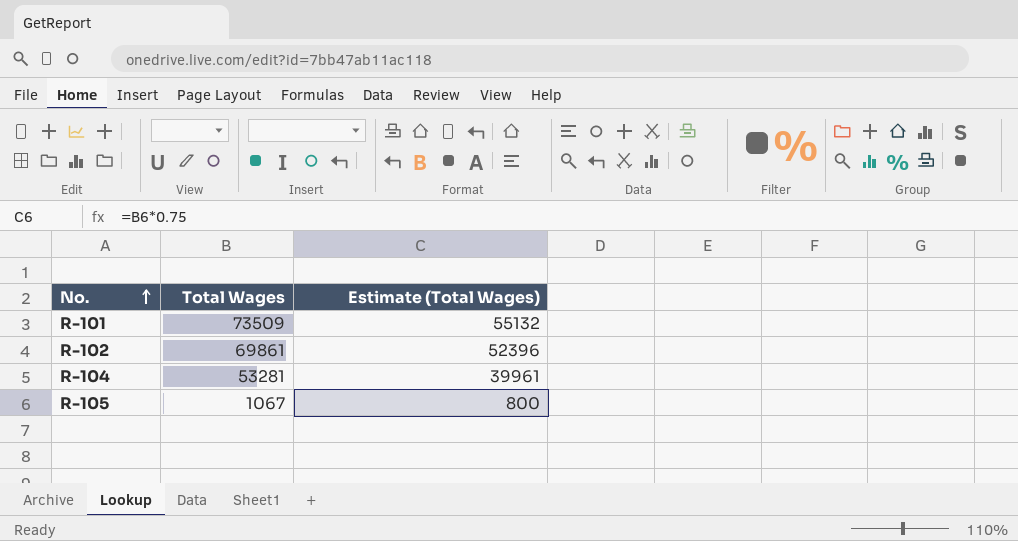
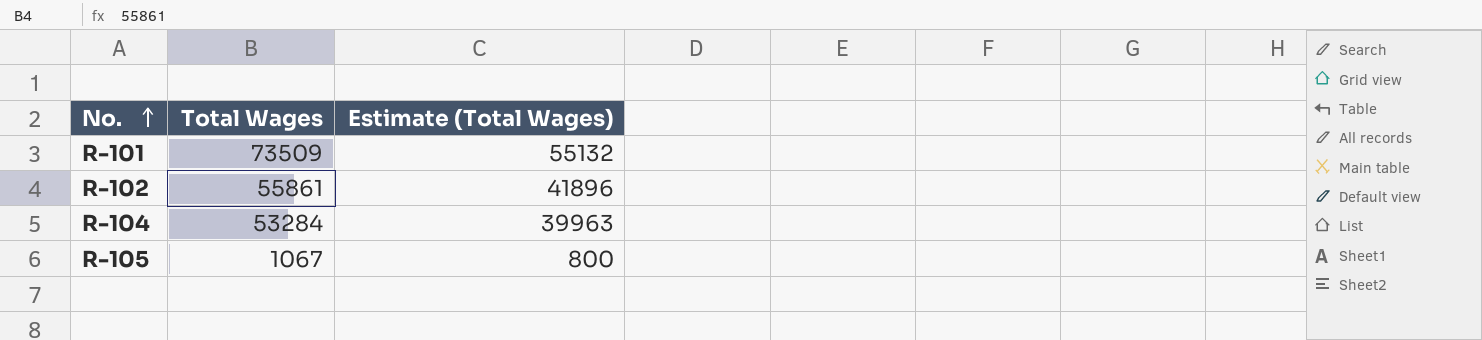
R-102 | Total Wages: 69861 -> 55861
R-102 | Estimate (Total Wages): 52396 -> 41896
R-104 | Total Wages: 53281 -> 53284
R-104 | Estimate (Total Wages): 39961 -> 39963

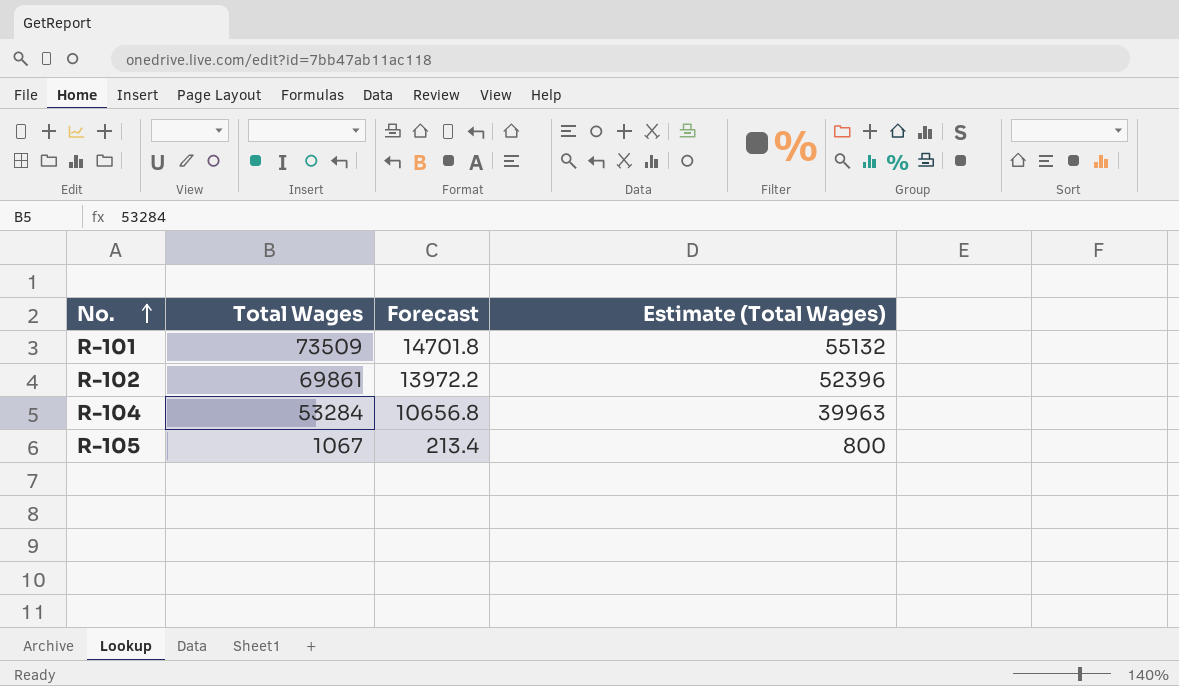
column Forecast | formula: none -> [Total Wages] * 0.2
R-102 | Total Wages: 55861 -> 69861
R-102 | Estimate (Total Wages): 41896 -> 52396

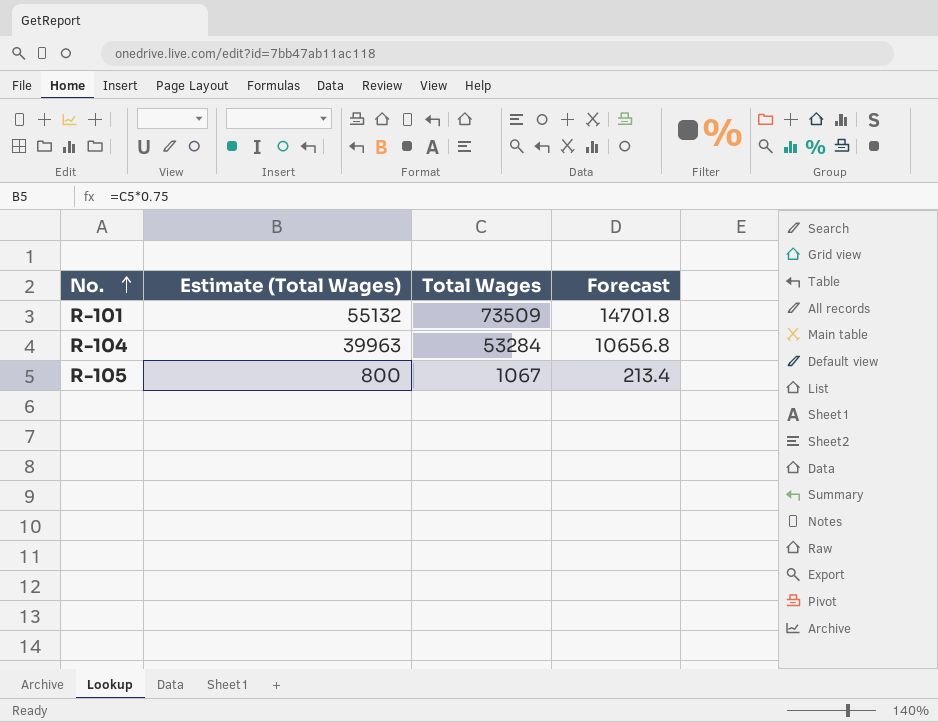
column Estimate (Total Wages) | position: 4 -> 2
row R-102: 69861 | 13972.2 | 52396 -> none

